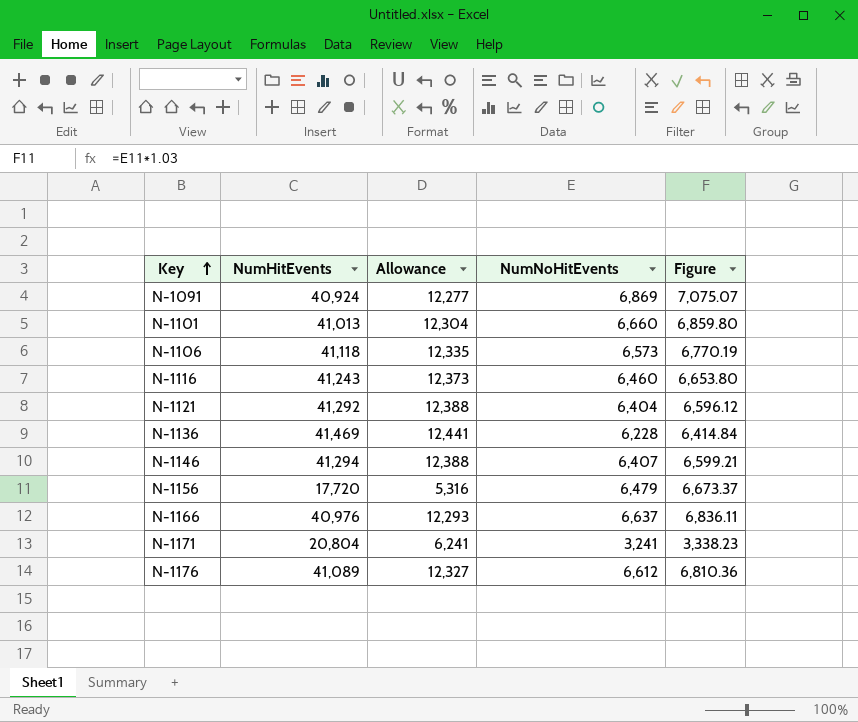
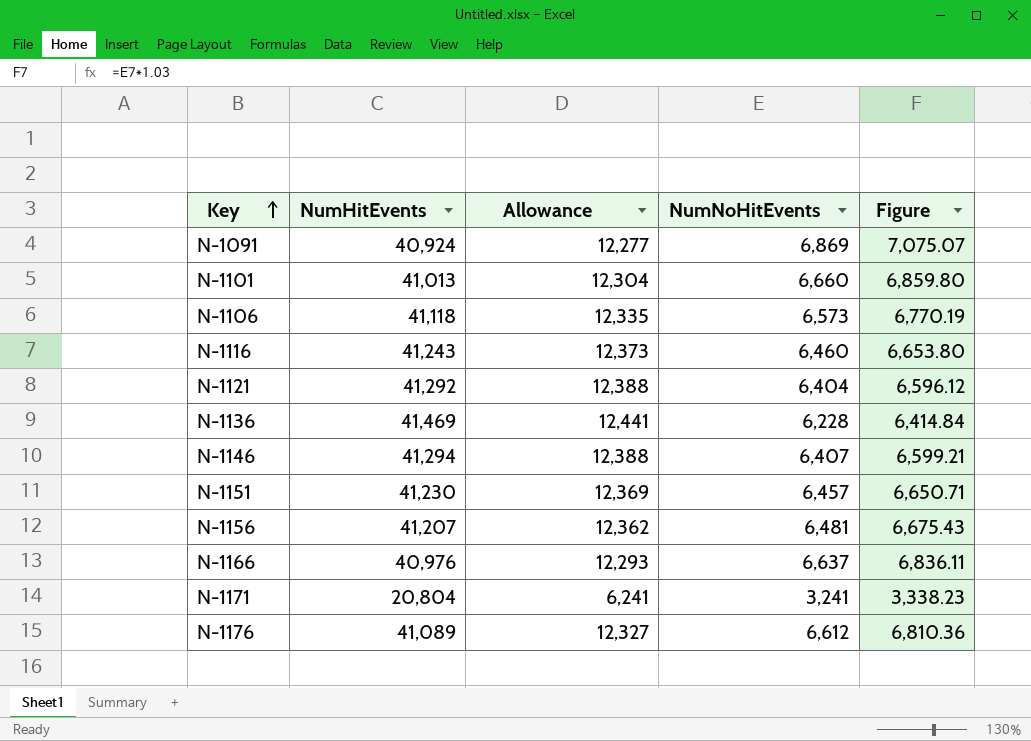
row N-1151: none -> 41,230 | 12,369 | 6,457 | 6,650.71
N-1156 | NumHitEvents: 17,720 -> 41,207
N-1156 | Allowance: 5,316 -> 12,362
N-1156 | NumNoHitEvents: 6,479 -> 6,481
N-1156 | Figure: 6,673.37 -> 6,675.43

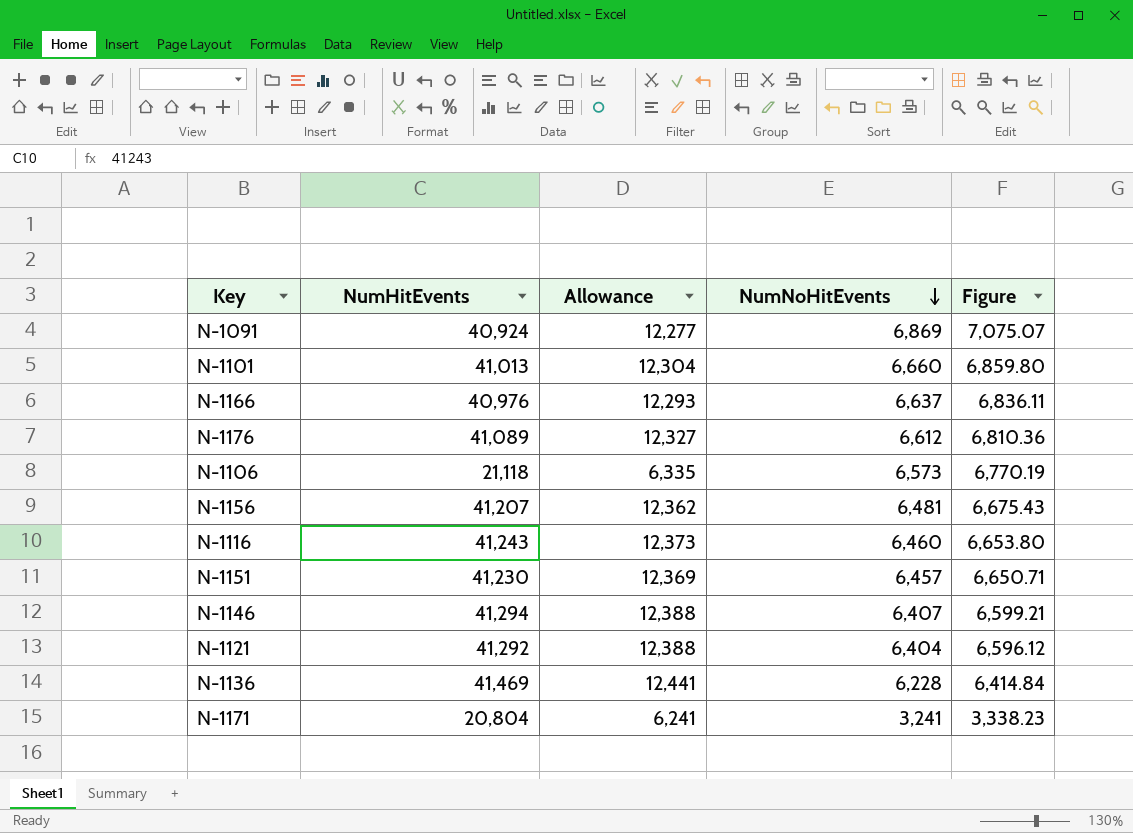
row order: Key ascending -> NumNoHitEvents descending
N-1106 | NumHitEvents: 41,118 -> 21,118
N-1106 | Allowance: 12,335 -> 6,335

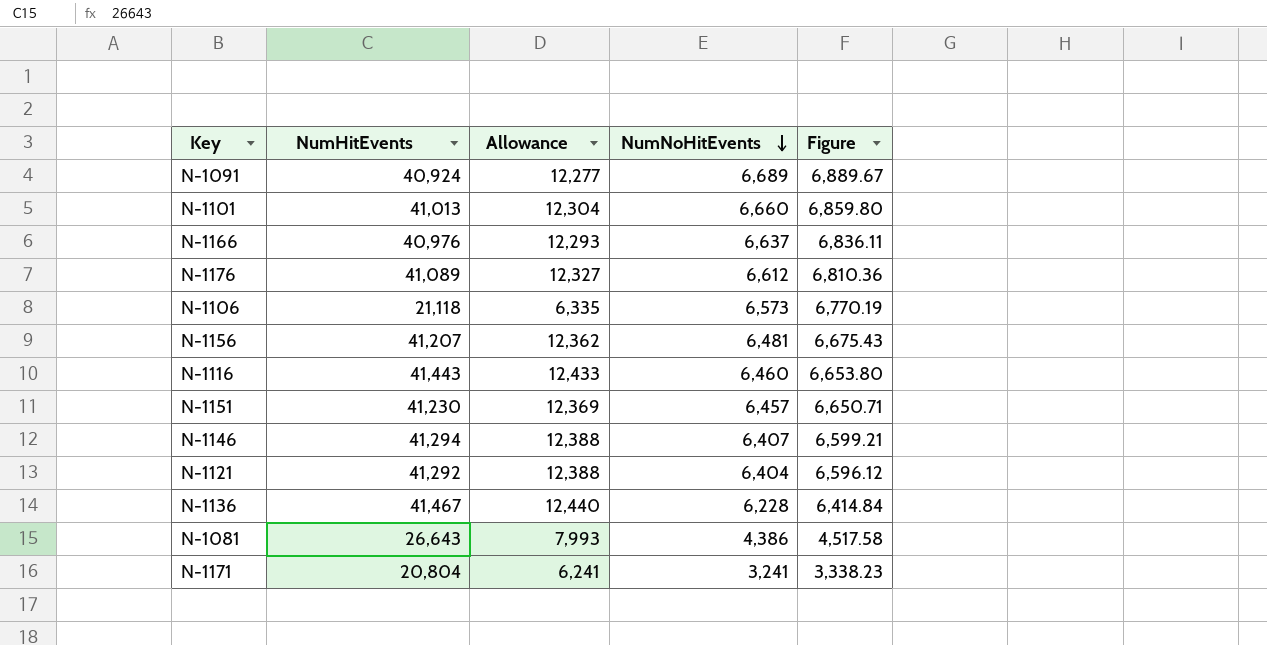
N-1091 | NumNoHitEvents: 6,869 -> 6,689
N-1091 | Figure: 7,075.07 -> 6,889.67
N-1116 | NumHitEvents: 41,243 -> 41,443
N-1116 | Allowance: 12,373 -> 12,433
N-1136 | NumHitEvents: 41,469 -> 41,467
N-1136 | Allowance: 12,441 -> 12,440
row N-1081: none -> 26,643 | 7,993 | 4,386 | 4,517.58

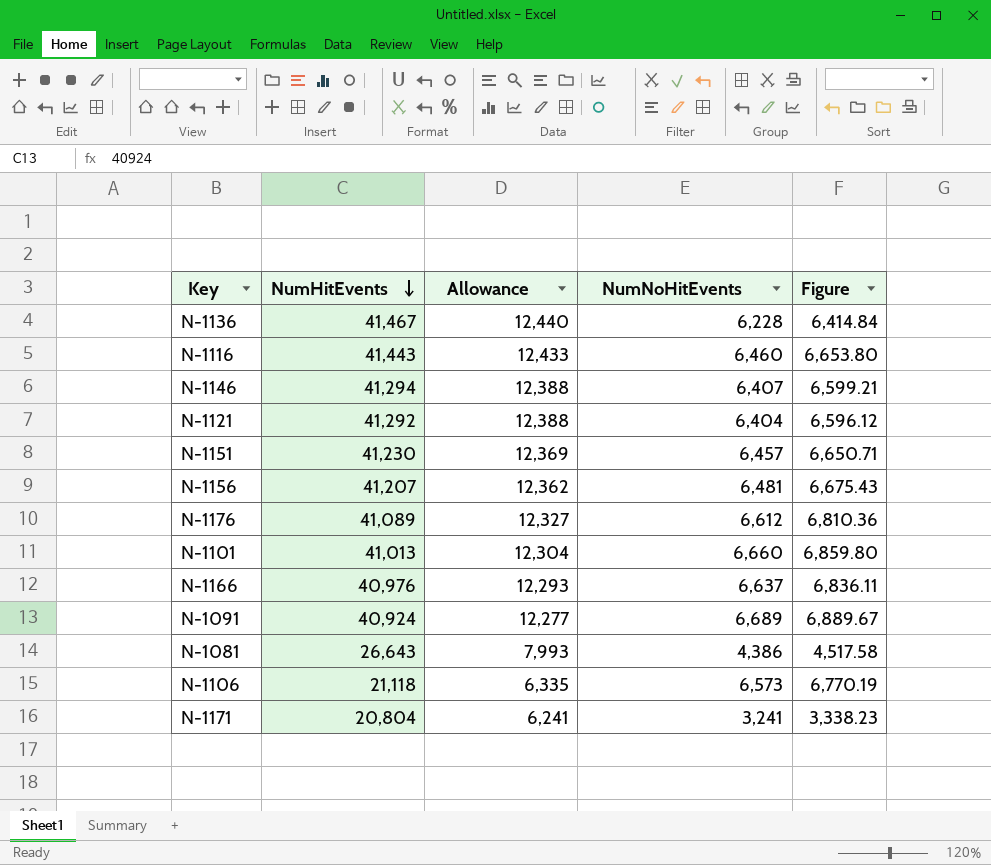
row order: NumNoHitEvents descending -> NumHitEvents descending

